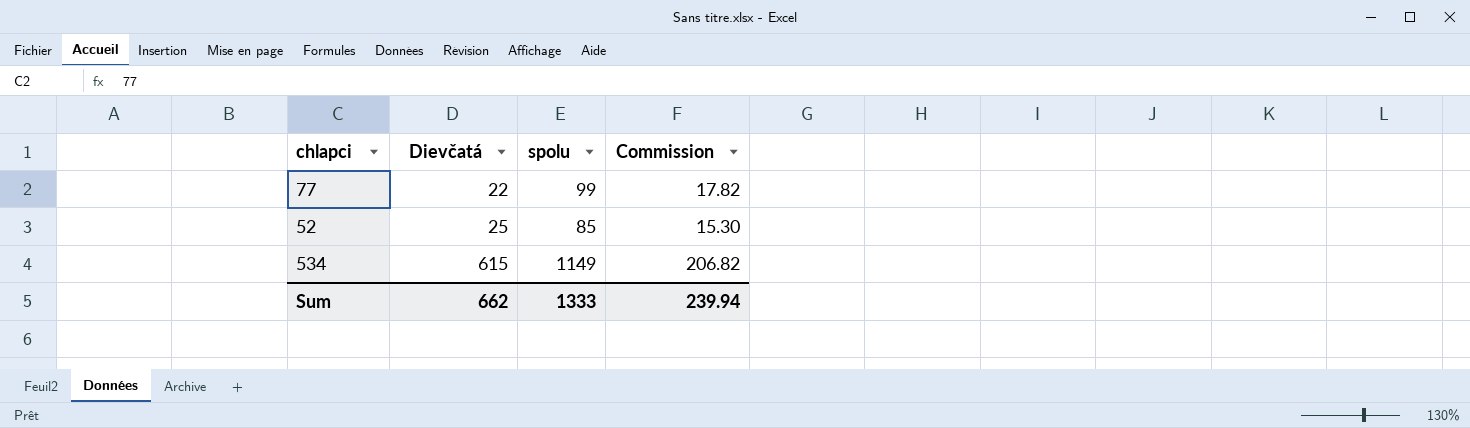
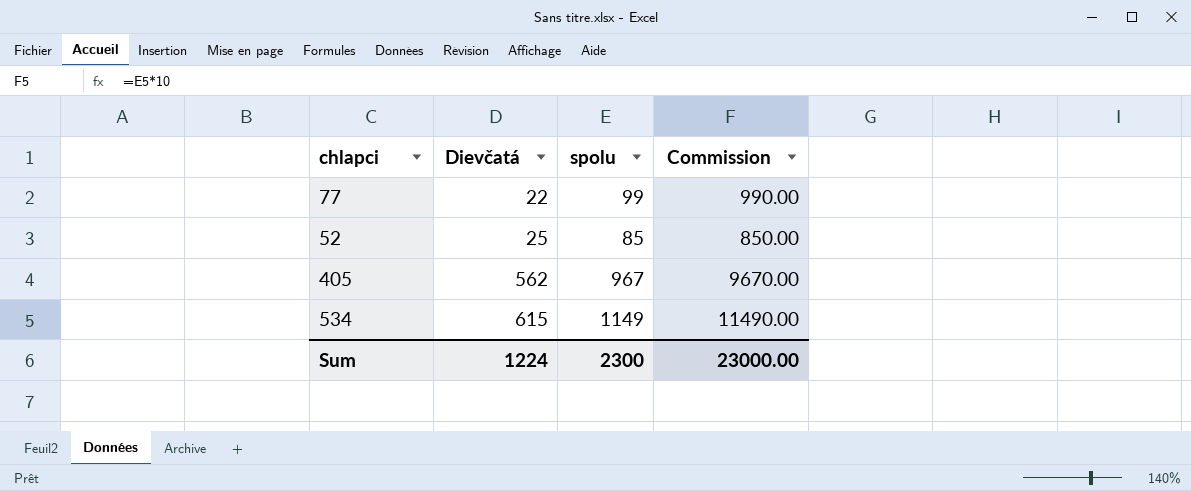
column Commission | formula: [spolu] * 0.18 -> [spolu] * 10
row 405: none -> 562 | 967 | 9670.00
Sum | Dievčatá: 662 -> 1224
Sum | spolu: 1333 -> 2300
Sum | Commission: 239.94 -> 23000.00

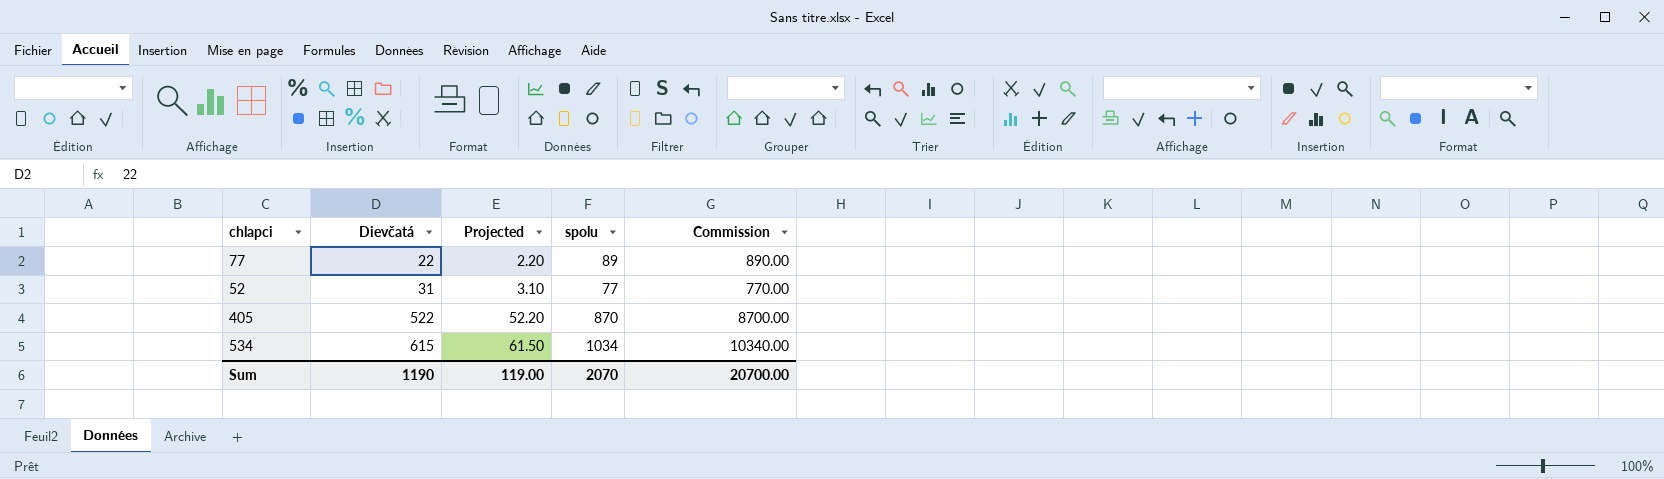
column Projected | formula: none -> [Dievčatá] * 0.1
77 | spolu: 99 -> 89
77 | Commission: 990.00 -> 890.00
52 | Dievčatá: 25 -> 31
52 | spolu: 85 -> 77
52 | Commission: 850.00 -> 770.00
405 | Dievčatá: 562 -> 522
405 | spolu: 967 -> 870
405 | Commission: 9670.00 -> 8700.00
534 | spolu: 1149 -> 1034
534 | Commission: 11490.00 -> 10340.00
Sum | Dievčatá: 1224 -> 1190
Sum | spolu: 2300 -> 2070
Sum | Commission: 23000.00 -> 20700.00

